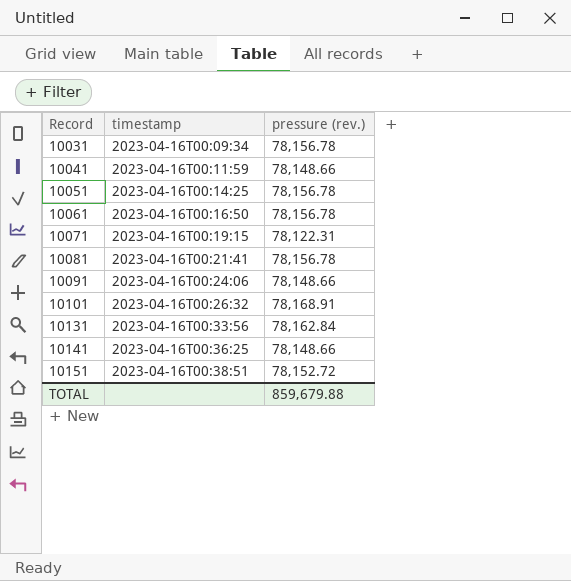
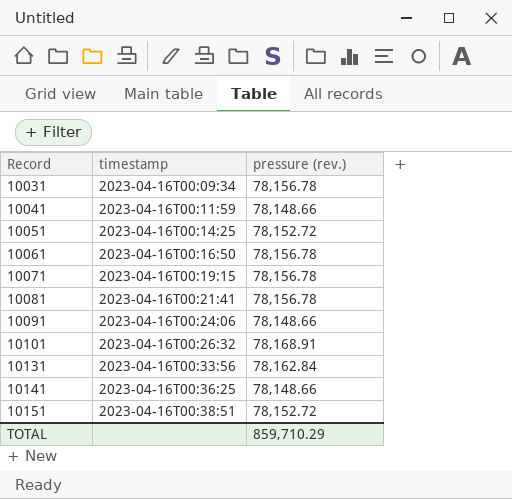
10051 | pressure (rev.): 78,156.78 -> 78,152.72
10071 | pressure (rev.): 78,122.31 -> 78,156.78
TOTAL | pressure (rev.): 859,679.88 -> 859,710.29

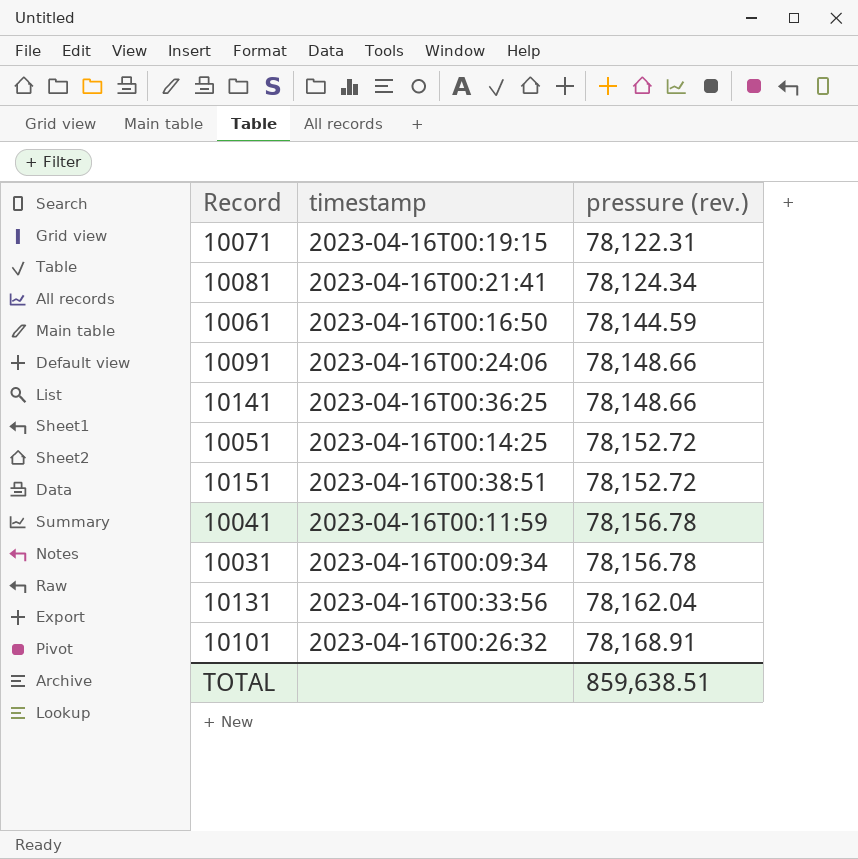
row order: Record ascending -> pressure (rev.) ascending
10071 | pressure (rev.): 78,156.78 -> 78,122.31
10081 | pressure (rev.): 78,156.78 -> 78,124.34
10061 | pressure (rev.): 78,156.78 -> 78,144.59
10041 | pressure (rev.): 78,148.66 -> 78,156.78
10131 | pressure (rev.): 78,162.84 -> 78,162.04
TOTAL | pressure (rev.): 859,710.29 -> 859,638.51

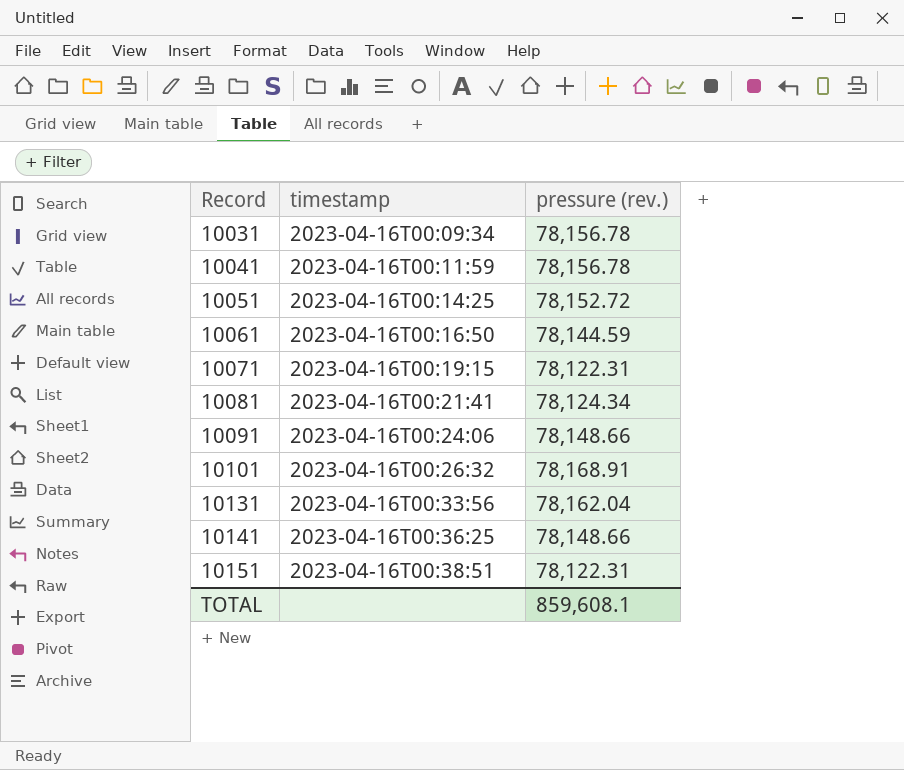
row order: pressure (rev.) ascending -> Record ascending
10151 | pressure (rev.): 78,152.72 -> 78,122.31
TOTAL | pressure (rev.): 859,638.51 -> 859,608.1

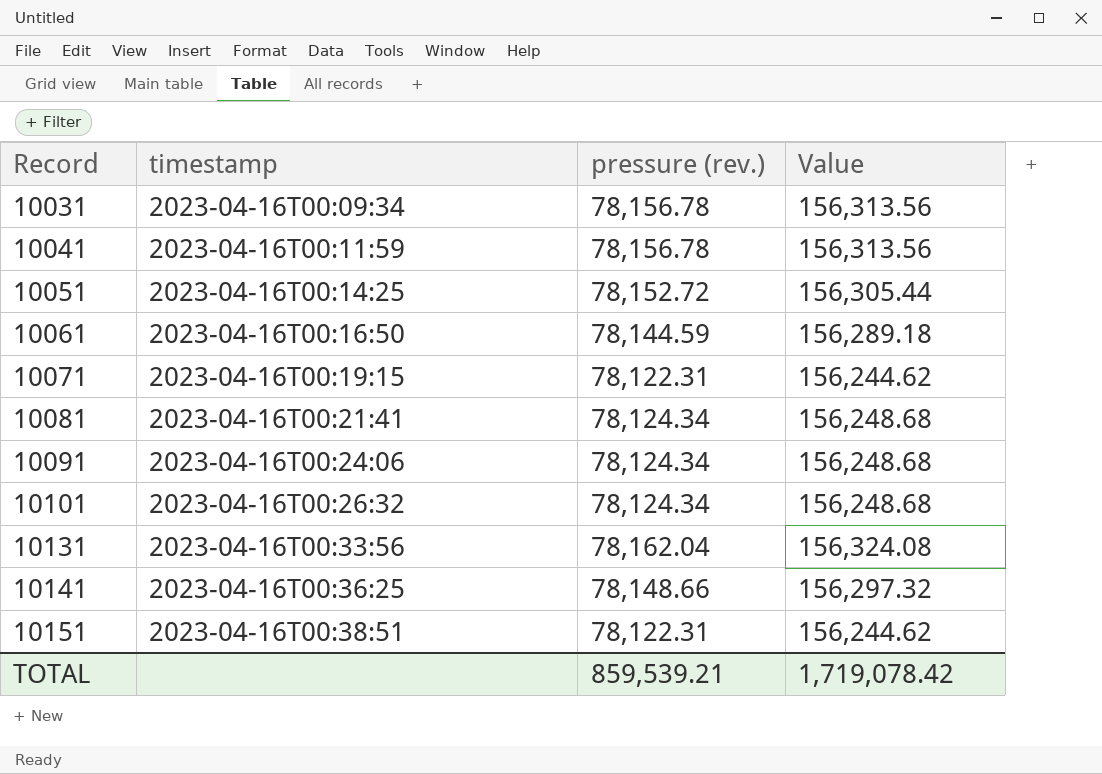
column Value | formula: none -> [pressure (rev.)] * 2
10091 | pressure (rev.): 78,148.66 -> 78,124.34
10101 | pressure (rev.): 78,168.91 -> 78,124.34
TOTAL | pressure (rev.): 859,608.1 -> 859,539.21

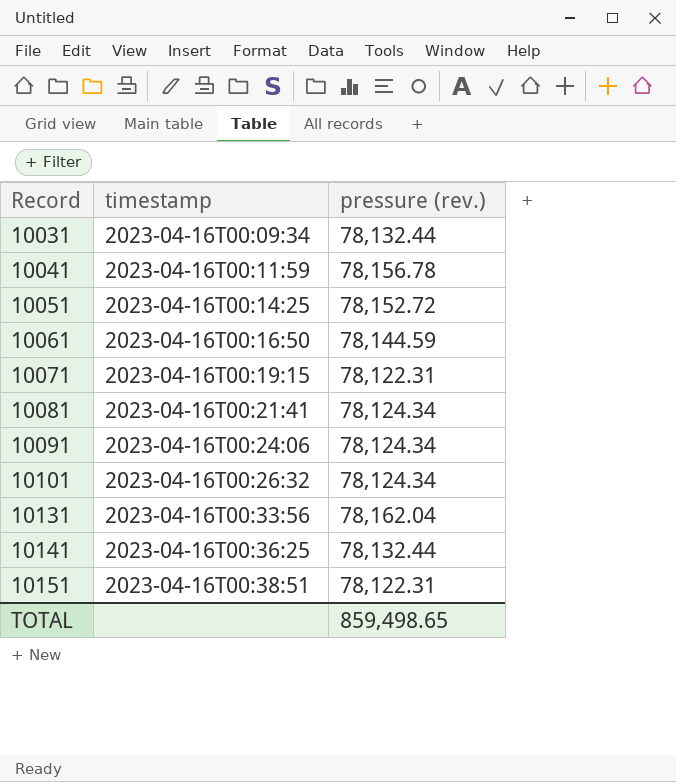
column Value | formula: [pressure (rev.)] * 2 -> none
10031 | pressure (rev.): 78,156.78 -> 78,132.44
10141 | pressure (rev.): 78,148.66 -> 78,132.44
TOTAL | pressure (rev.): 859,539.21 -> 859,498.65

